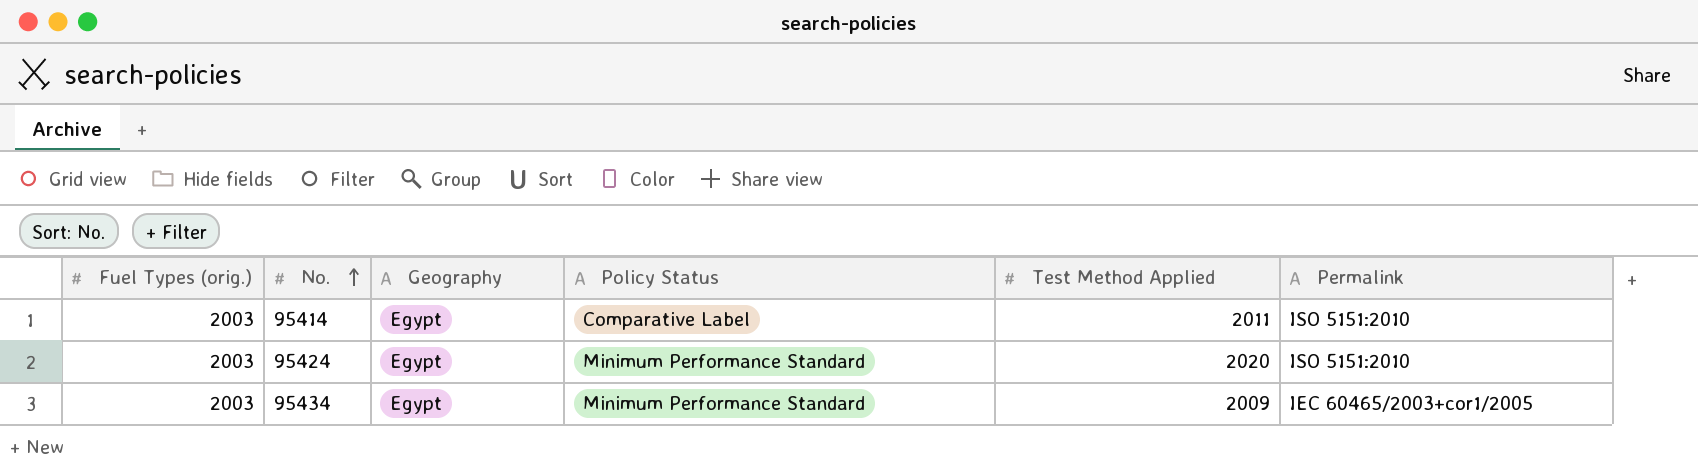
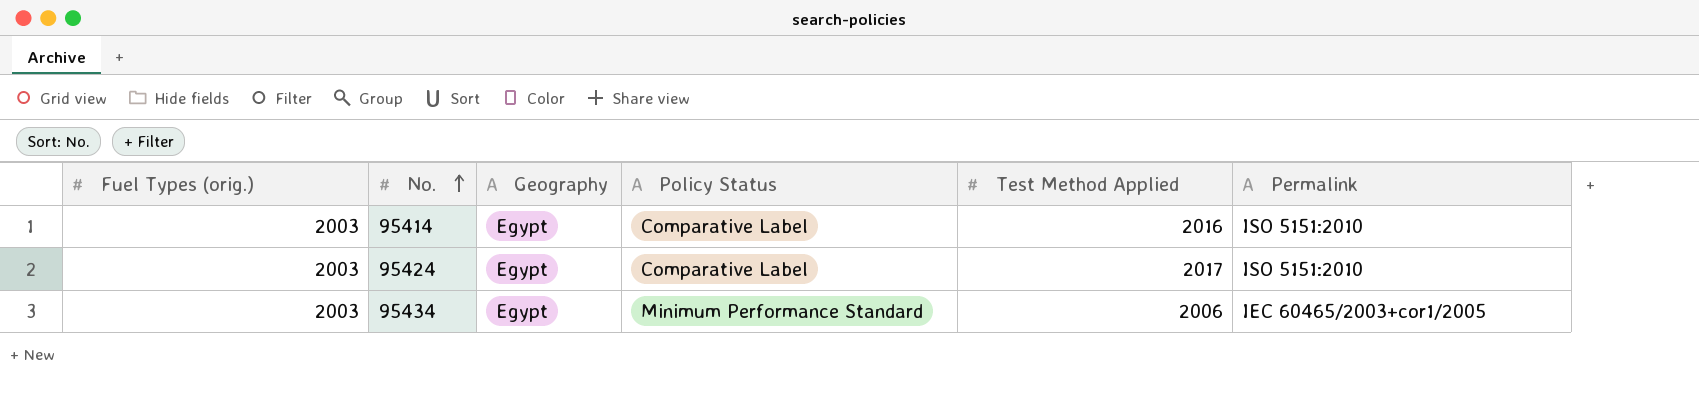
95414 | Test Method Applied: 2011 -> 2016
95424 | Policy Status: Minimum Performance Standard -> Comparative Label
95424 | Test Method Applied: 2020 -> 2017
95434 | Test Method Applied: 2009 -> 2006

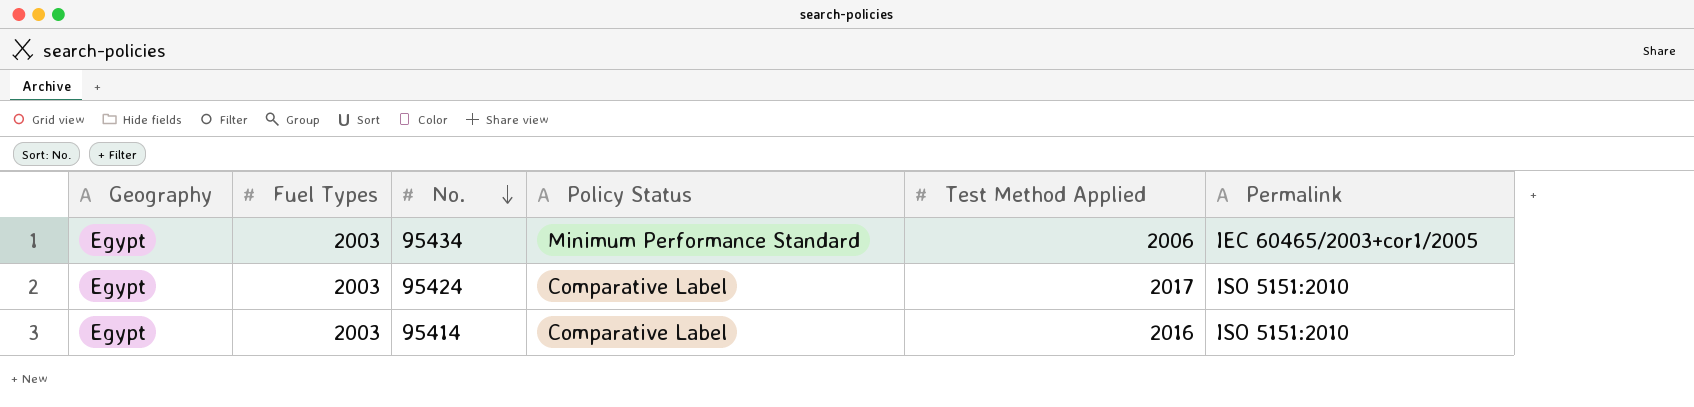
row order: No. ascending -> No. descending
column Geography | position: 3 -> 1
column name: Fuel Types (orig.) -> Fuel Types

